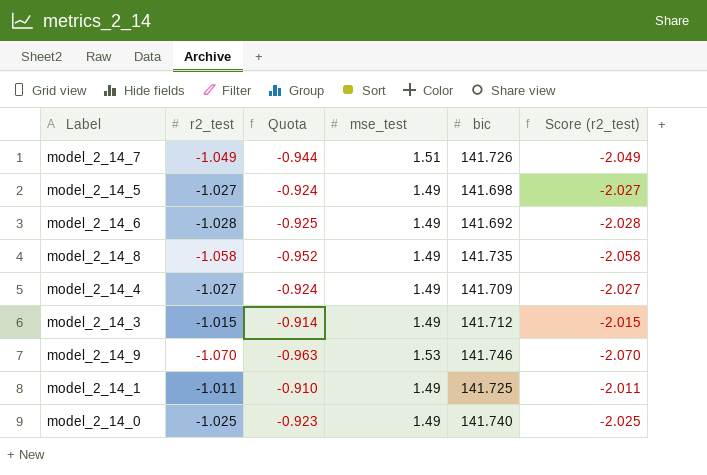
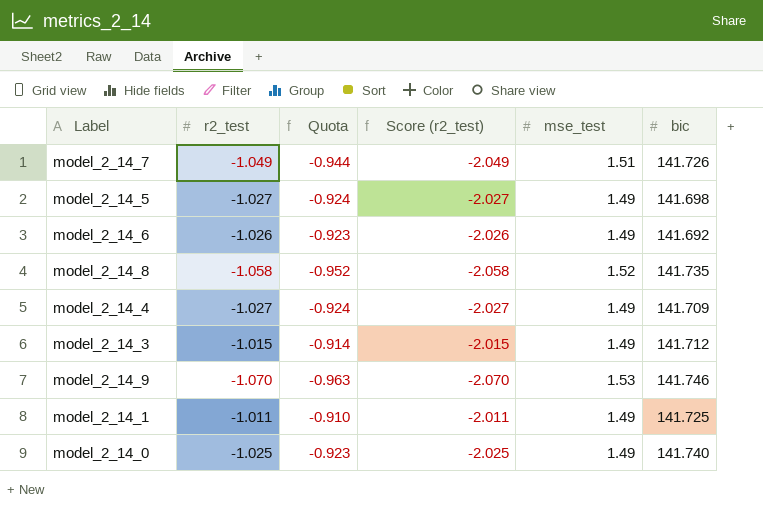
column Score (r2_test) | position: 6 -> 4
model_2_14_6 | r2_test: -1.028 -> -1.026
model_2_14_6 | Quota: -0.925 -> -0.923
model_2_14_6 | Score (r2_test): -2.028 -> -2.026
model_2_14_8 | mse_test: 1.49 -> 1.52

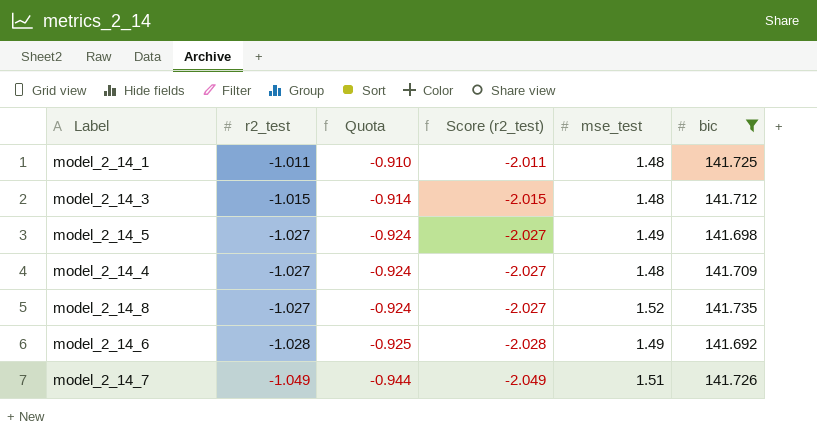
filter: none -> bic <= 141.735
row order: none -> r2_test descending
model_2_14_1 | mse_test: 1.49 -> 1.48
model_2_14_3 | mse_test: 1.49 -> 1.48
model_2_14_4 | mse_test: 1.49 -> 1.48
model_2_14_8 | r2_test: -1.058 -> -1.027
model_2_14_8 | Quota: -0.952 -> -0.924
model_2_14_8 | Score (r2_test): -2.058 -> -2.027
model_2_14_6 | r2_test: -1.026 -> -1.028
model_2_14_6 | Quota: -0.923 -> -0.925
model_2_14_6 | Score (r2_test): -2.026 -> -2.028

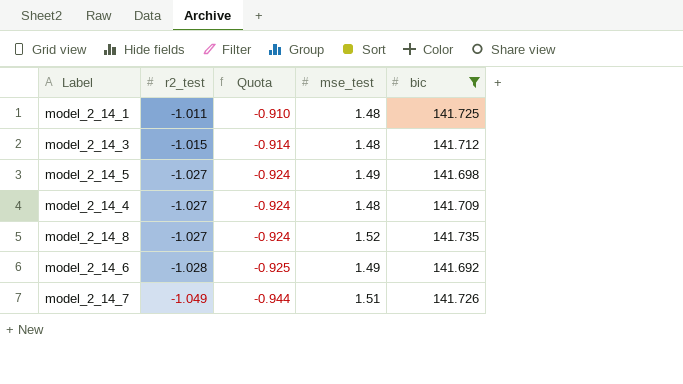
column Score (r2_test) | formula: [r2_test] - 1 -> none

